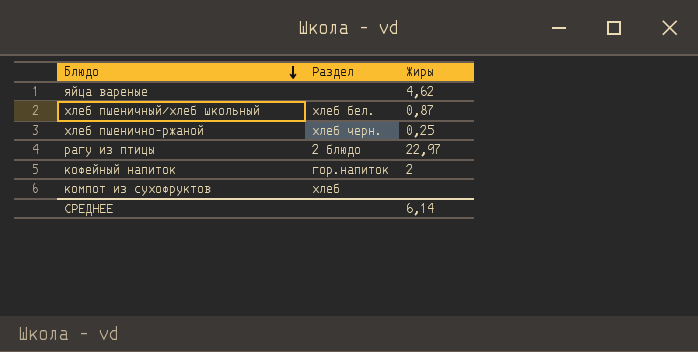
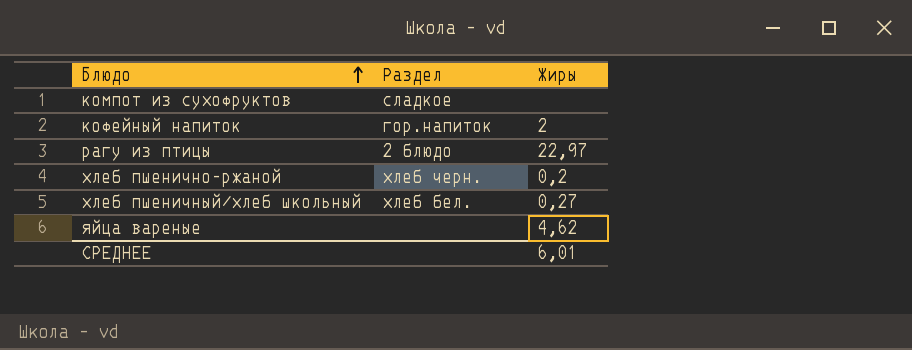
row order: Блюдо descending -> Блюдо ascending
компот из сухофруктов | Раздел: хлеб -> сладкое
хлеб пшенично-ржаной | Жиры: 0,25 -> 0,2
хлеб пшеничный/хлеб школьный | Жиры: 0,87 -> 0,27
СРЕДНЕЕ | Жиры: 6,14 -> 6,01

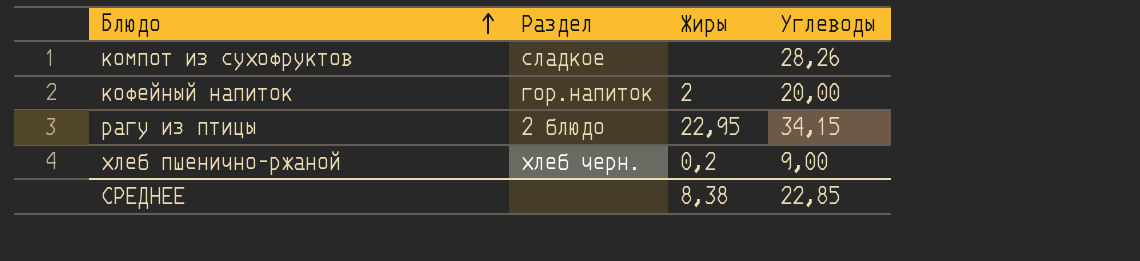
column Углеводы | position: none -> 4
row хлеб пшеничный/хлеб школьный: хлеб бел. | 0,27 -> none
row яйца вареные: none | 4,62 -> none
рагу из птицы | Жиры: 22,97 -> 22,95
СРЕДНЕЕ | Жиры: 6,01 -> 8,38

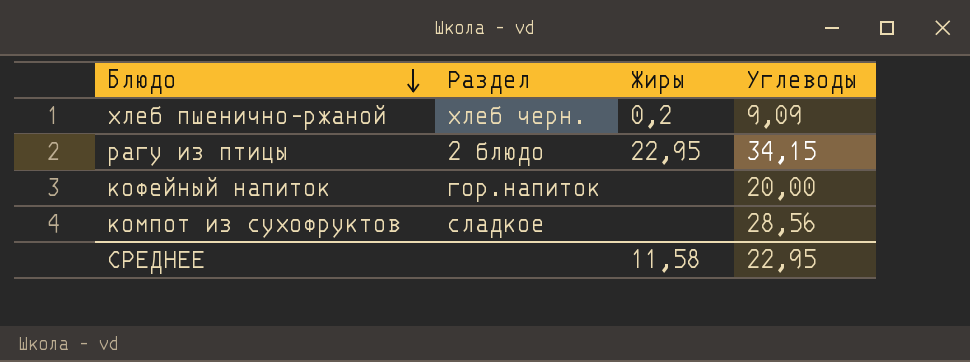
row order: Блюдо ascending -> Блюдо descending
хлеб пшенично-ржаной | Углеводы: 9,00 -> 9,09
кофейный напиток | Жиры: 2 -> none
компот из сухофруктов | Углеводы: 28,26 -> 28,56
СРЕДНЕЕ | Жиры: 8,38 -> 11,58
СРЕДНЕЕ | Углеводы: 22,85 -> 22,95

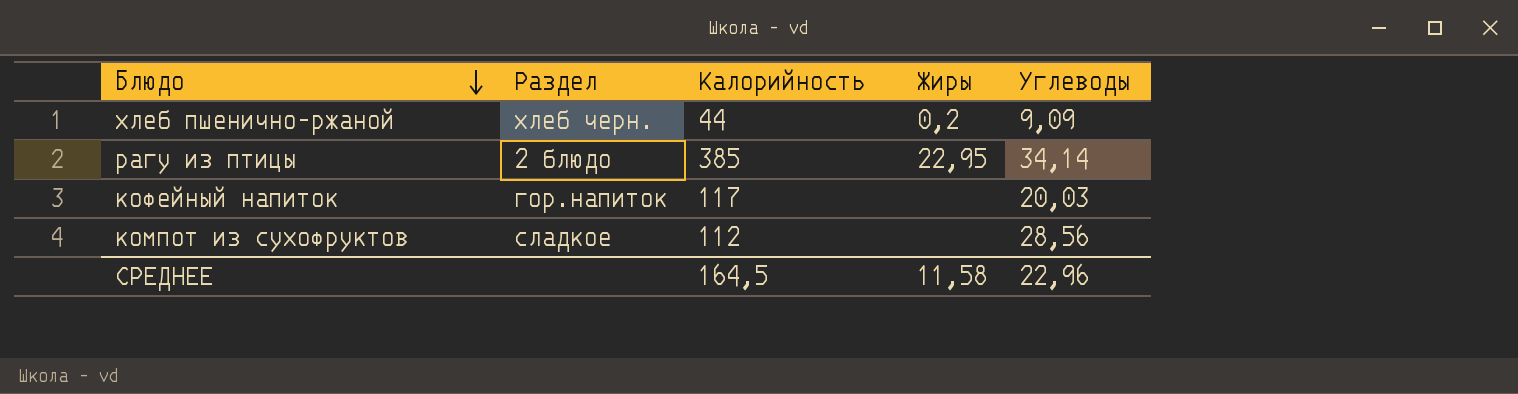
column Калорийность | position: none -> 3
рагу из птицы | Углеводы: 34,15 -> 34,14
кофейный напиток | Углеводы: 20,00 -> 20,03
СРЕДНЕЕ | Углеводы: 22,95 -> 22,96

